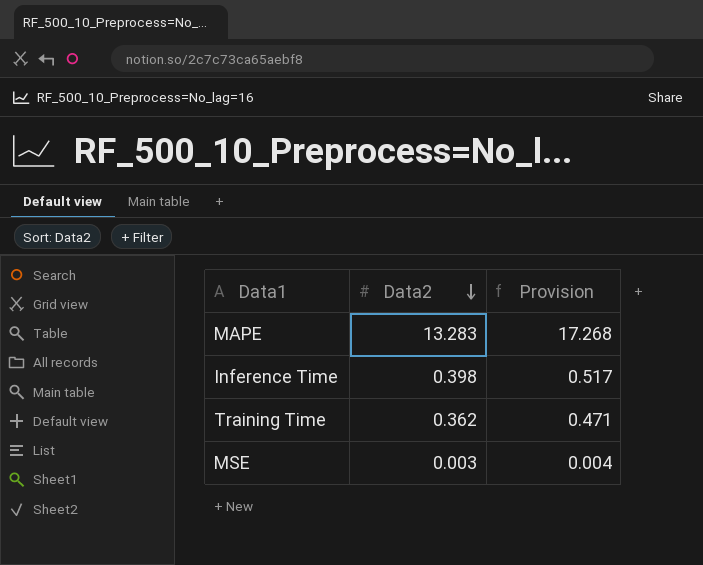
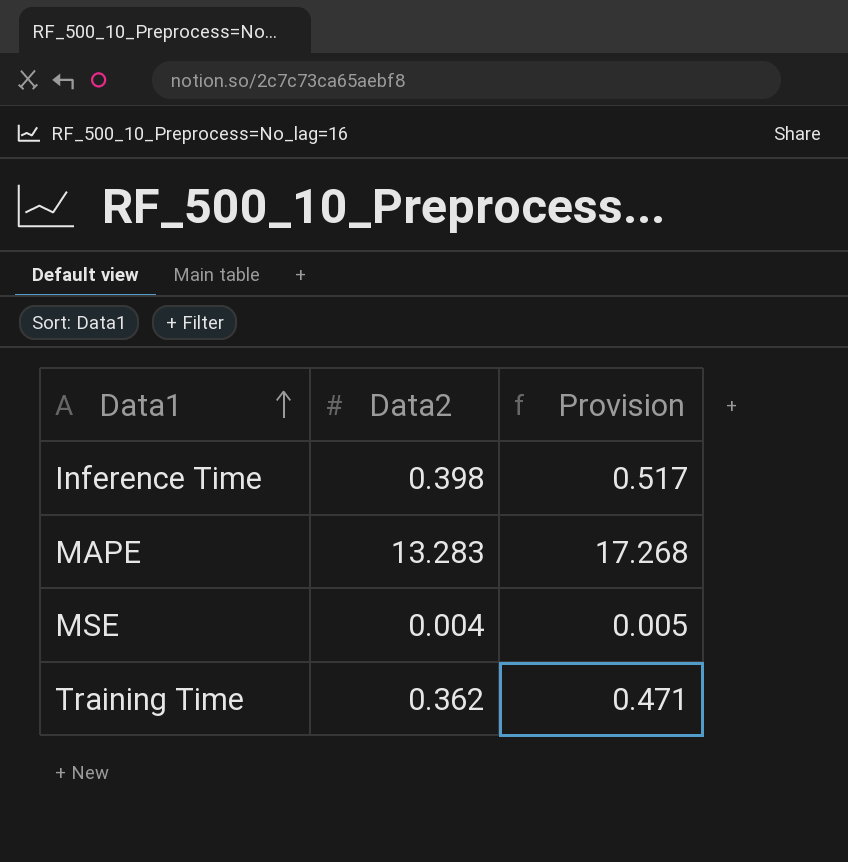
row order: Data2 descending -> Data1 ascending
MSE | Data2: 0.003 -> 0.004
MSE | Provision: 0.004 -> 0.005

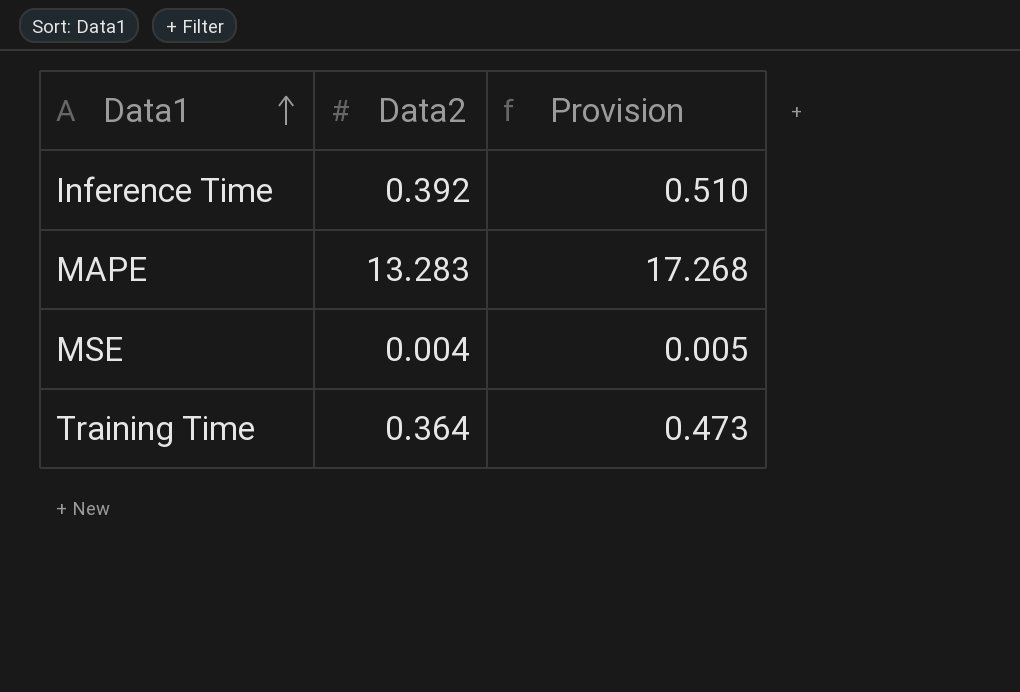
Inference Time | Data2: 0.398 -> 0.392
Inference Time | Provision: 0.517 -> 0.510
Training Time | Data2: 0.362 -> 0.364
Training Time | Provision: 0.471 -> 0.473

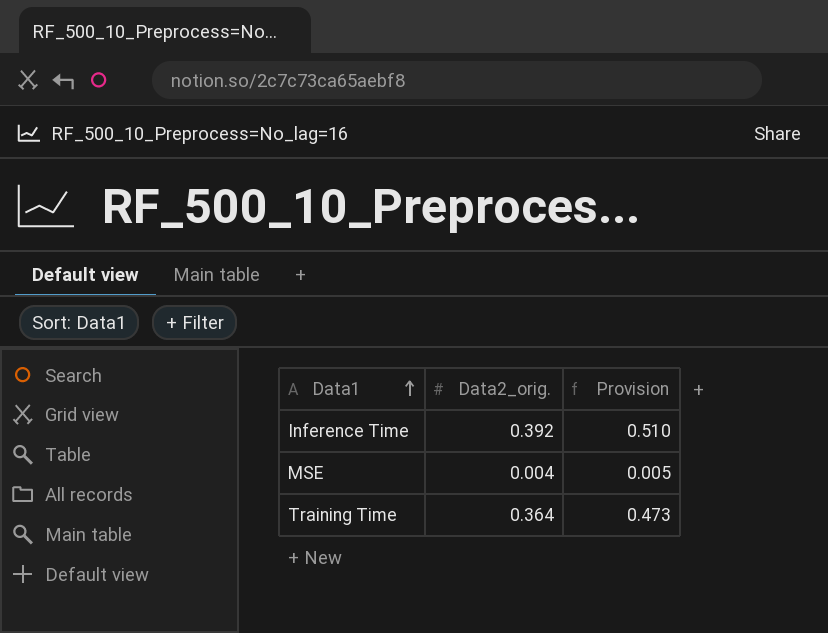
column name: Data2 -> Data2_orig.
row MAPE: 13.283 | 17.268 -> none

